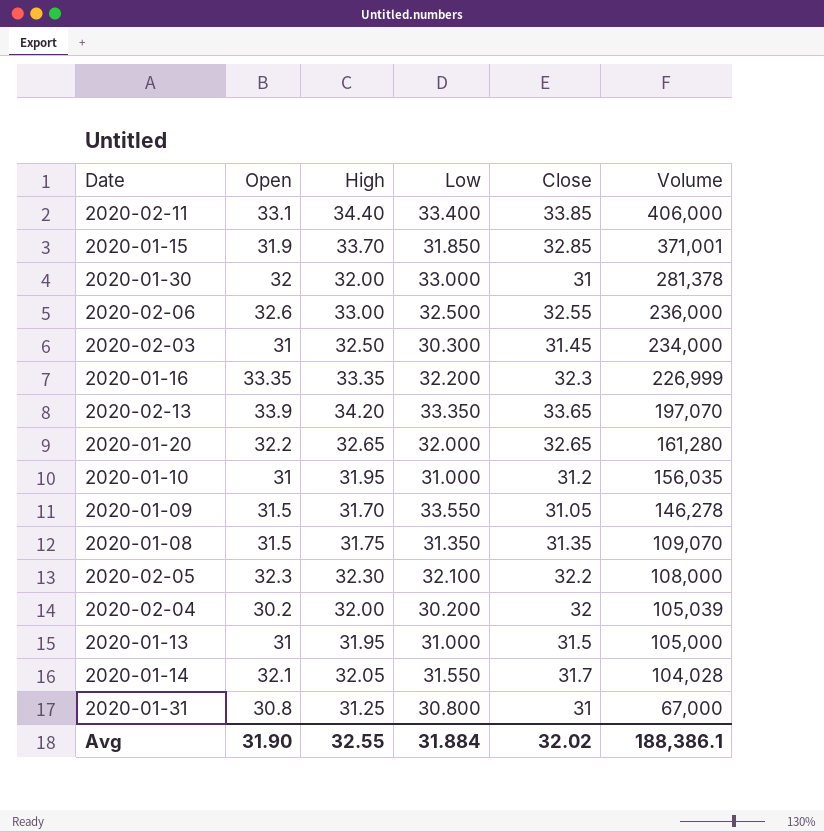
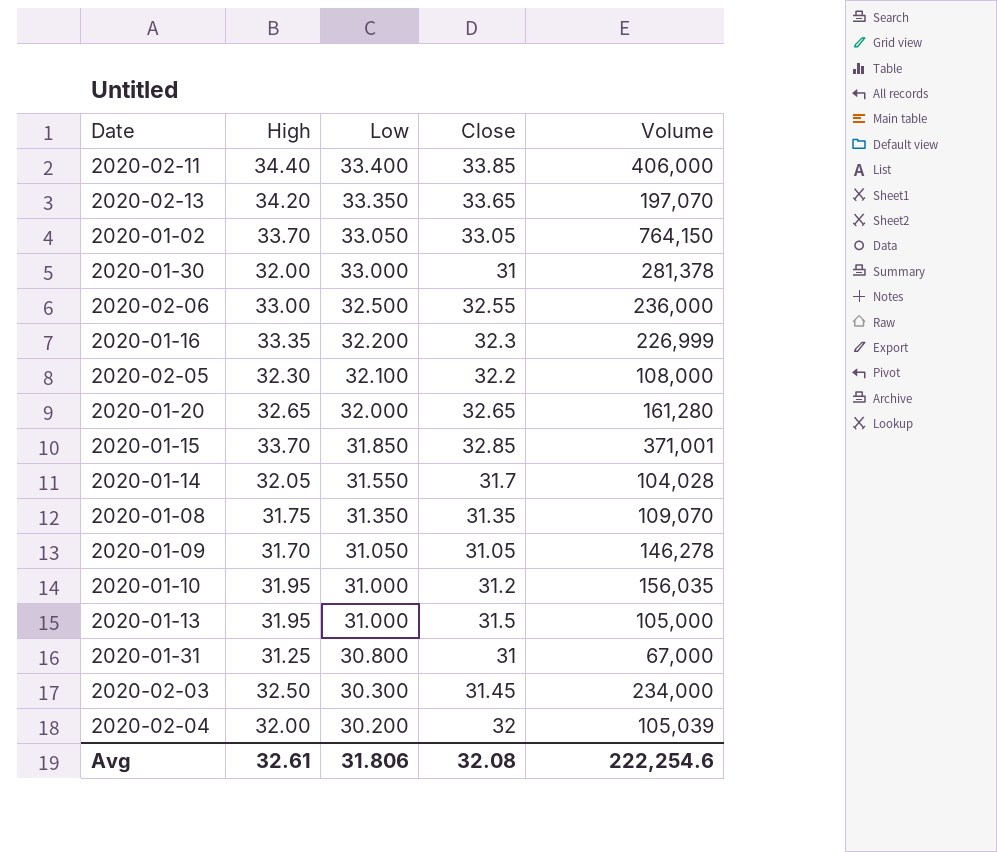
row order: Volume descending -> Low descending
column Open | position: 2 -> none
row 2020-01-02: none -> 33.70 | 33.050 | 33.05 | 764,150
2020-01-09 | Low: 33.550 -> 31.050
Avg | High: 32.55 -> 32.61
Avg | Low: 31.884 -> 31.806
Avg | Close: 32.02 -> 32.08
Avg | Volume: 188,386.1 -> 222,254.6

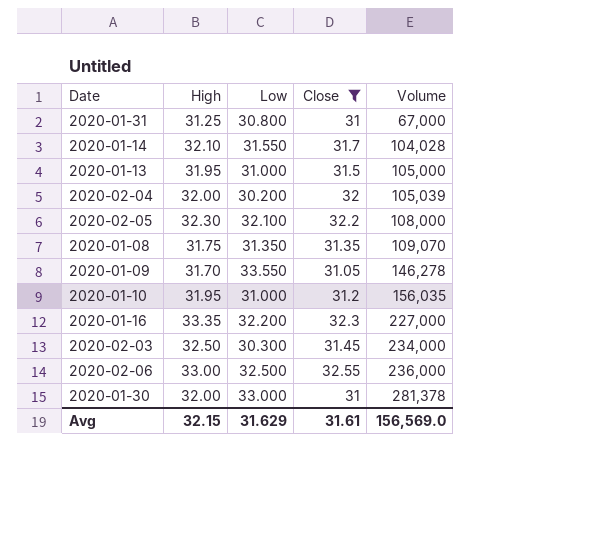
filter: none -> Close <= 32.55
row order: Low descending -> Volume ascending
2020-01-14 | High: 32.05 -> 32.10
2020-01-09 | Low: 31.050 -> 33.550
2020-01-16 | Volume: 226,999 -> 227,000
Avg | High: 32.61 -> 32.15
Avg | Low: 31.806 -> 31.629
Avg | Close: 32.08 -> 31.61
Avg | Volume: 222,254.6 -> 156,569.0

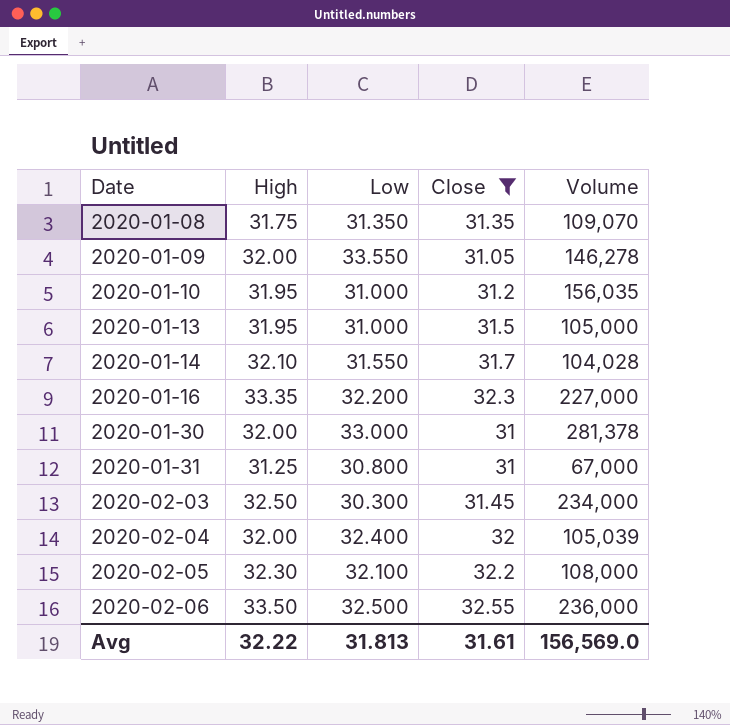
row order: Volume ascending -> Date ascending
2020-01-09 | High: 31.70 -> 32.00
2020-02-04 | Low: 30.200 -> 32.400
2020-02-06 | High: 33.00 -> 33.50
Avg | High: 32.15 -> 32.22
Avg | Low: 31.629 -> 31.813

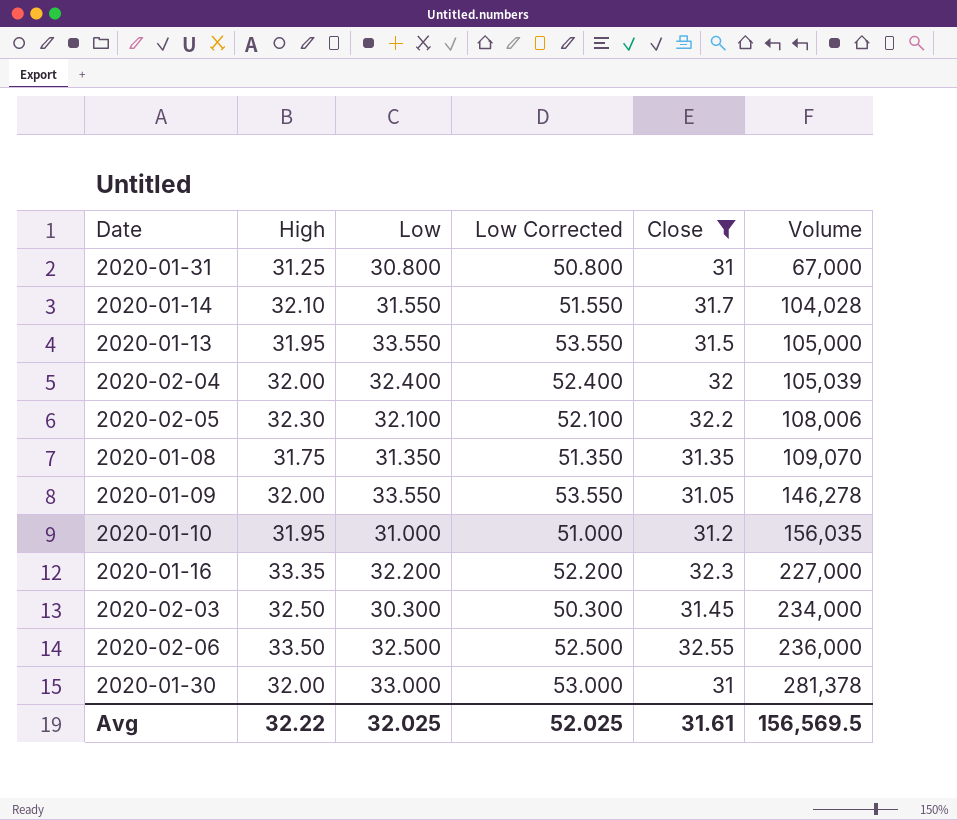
row order: Date ascending -> Volume ascending
column Low Corrected | formula: none -> [Low] + 20
2020-01-13 | Low: 31.000 -> 33.550
2020-02-05 | Volume: 108,000 -> 108,006
Avg | Low: 31.813 -> 32.025
Avg | Volume: 156,569.0 -> 156,569.5

